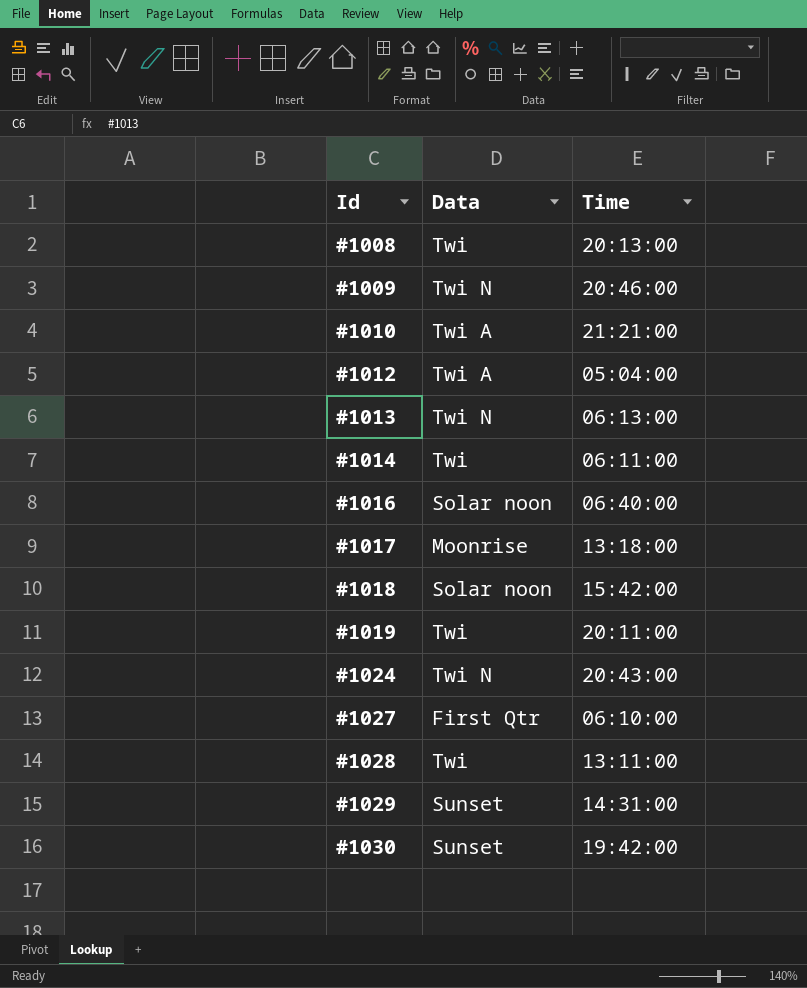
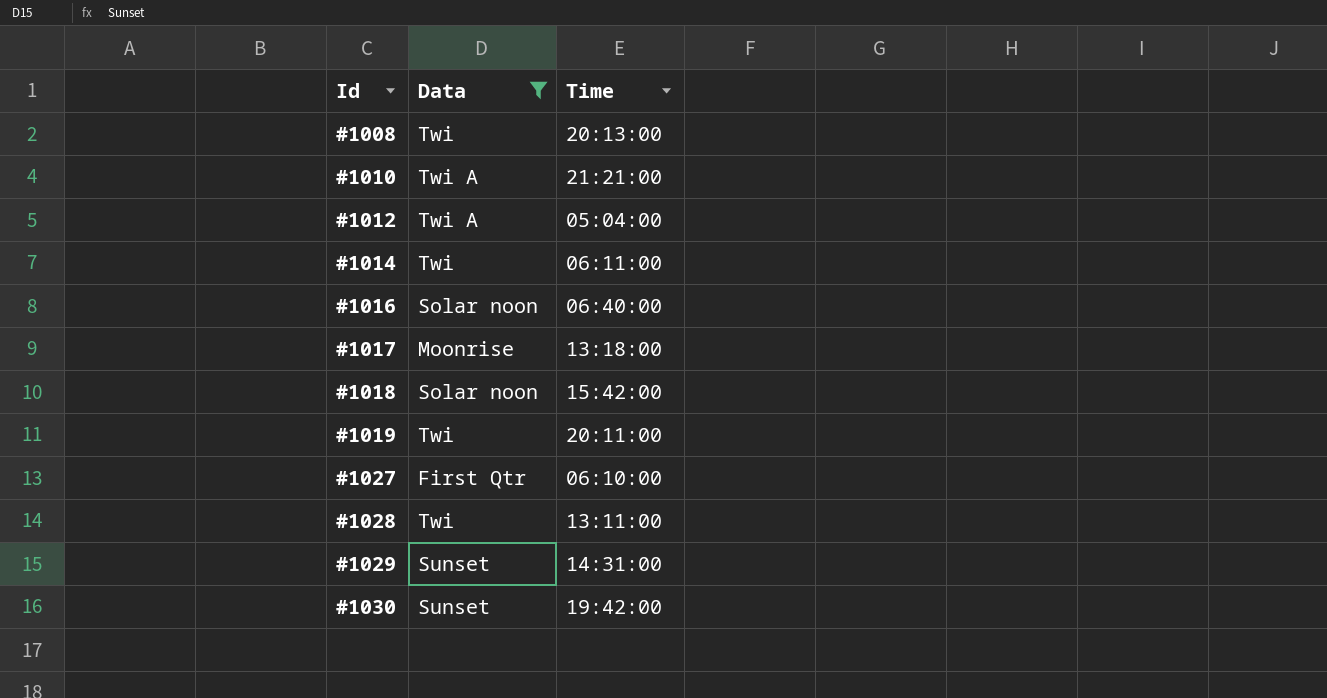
filter: none -> Data != Twi N

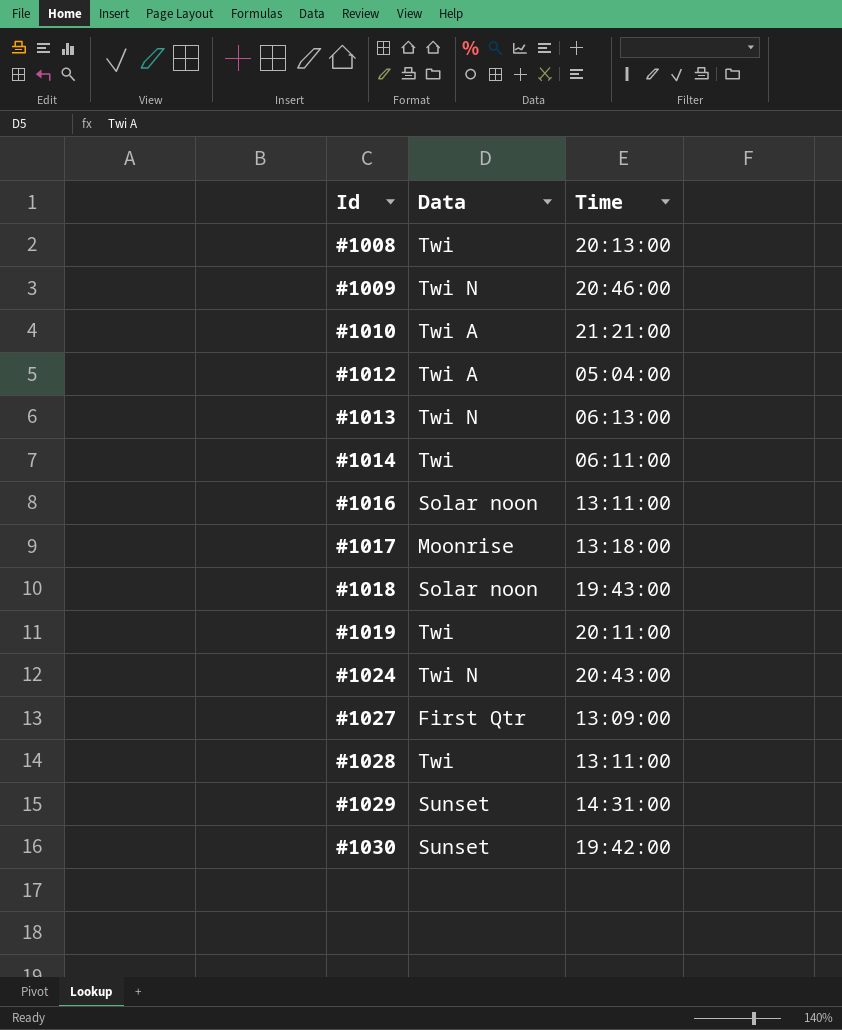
filter: Data != Twi N -> none
#1016 | Time: 06:40:00 -> 13:11:00
#1018 | Time: 15:42:00 -> 19:43:00
#1027 | Time: 06:10:00 -> 13:09:00

